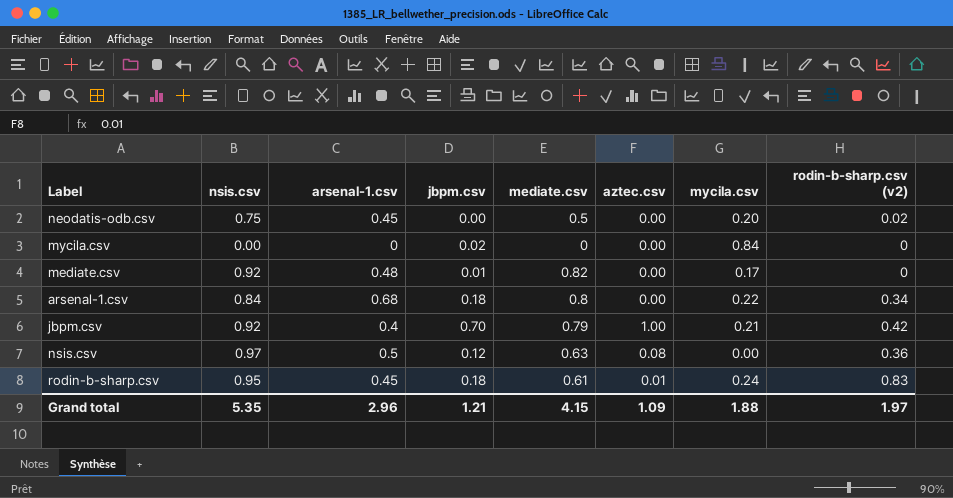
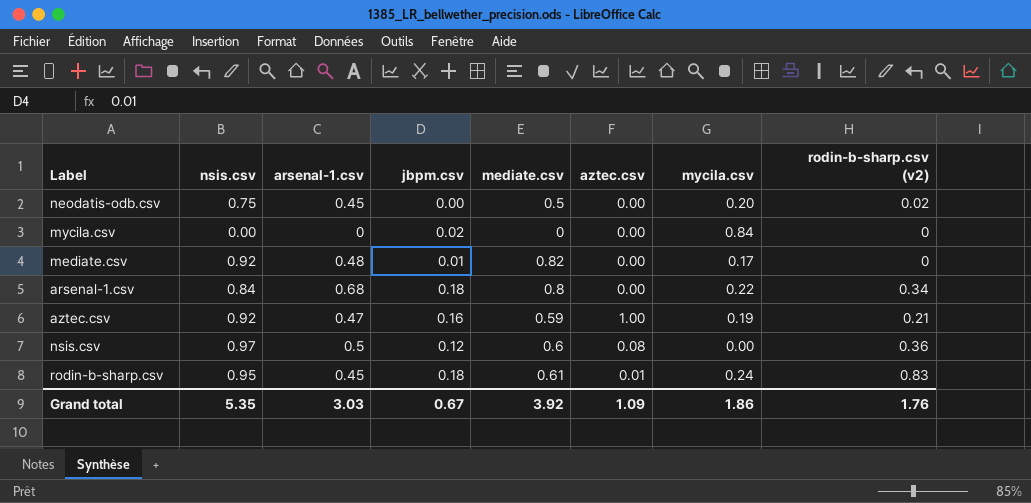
row jbpm.csv: 0.92 | 0.4 | 0.70 | 0.79 | 1.00 | 0.21 | 0.42 -> none
row aztec.csv: none -> 0.92 | 0.47 | 0.16 | 0.59 | 1.00 | 0.19 | 0.21
nsis.csv | mediate.csv: 0.63 -> 0.6
Grand total | arsenal-1.csv: 2.96 -> 3.03
Grand total | jbpm.csv: 1.21 -> 0.67
Grand total | mediate.csv: 4.15 -> 3.92
Grand total | mycila.csv: 1.88 -> 1.86
Grand total | rodin-b-sharp.csv (v2): 1.97 -> 1.76

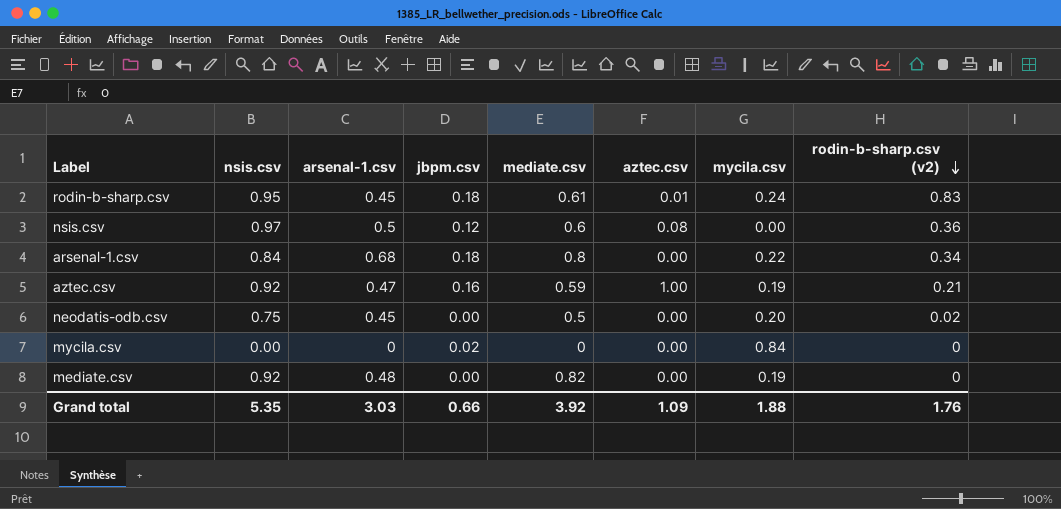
row order: none -> rodin-b-sharp.csv (v2) descending
mediate.csv | jbpm.csv: 0.01 -> 0.00
mediate.csv | mycila.csv: 0.17 -> 0.19
Grand total | jbpm.csv: 0.67 -> 0.66
Grand total | mycila.csv: 1.86 -> 1.88

